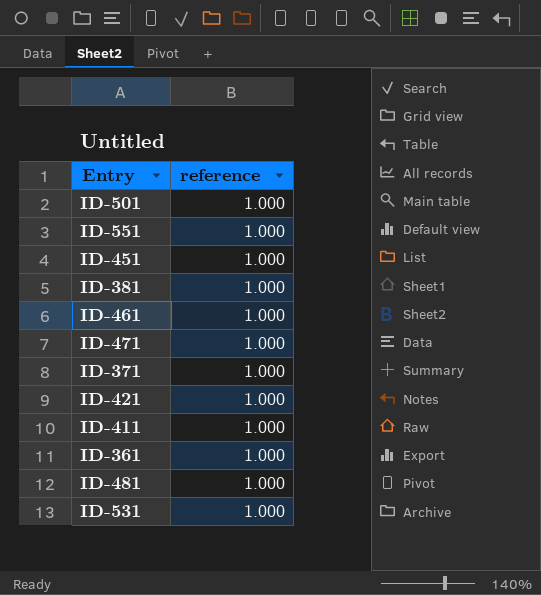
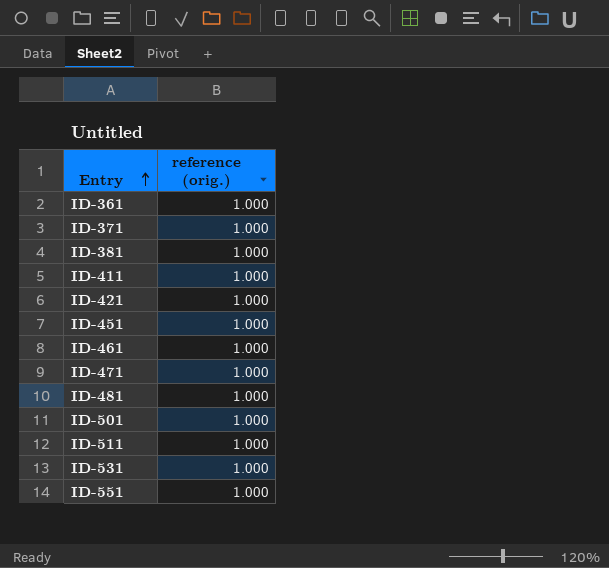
row order: none -> Entry ascending
column name: reference -> reference (orig.)
row ID-511: none -> 1.000

